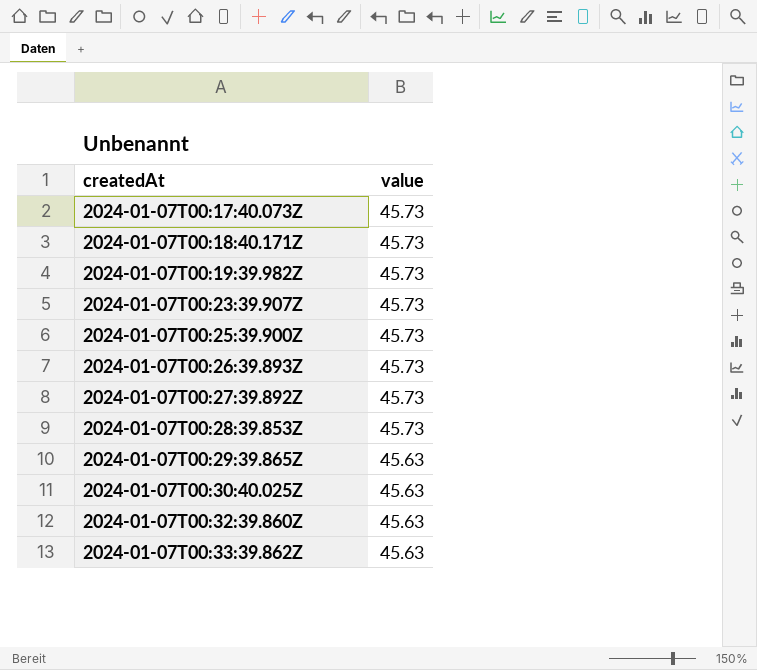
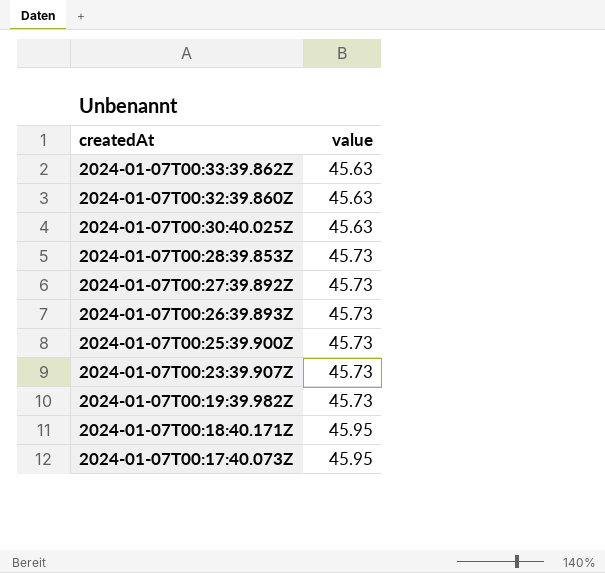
row order: createdAt ascending -> createdAt descending
row 2024-01-07T00:29:39.865Z: 45.63 -> none
2024-01-07T00:18:40.171Z | value: 45.73 -> 45.95
2024-01-07T00:17:40.073Z | value: 45.73 -> 45.95

